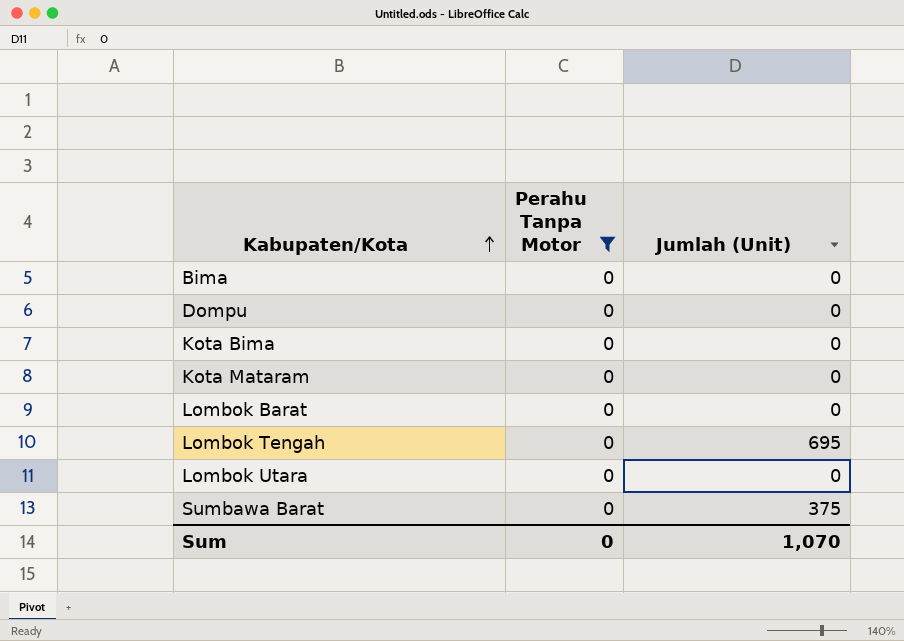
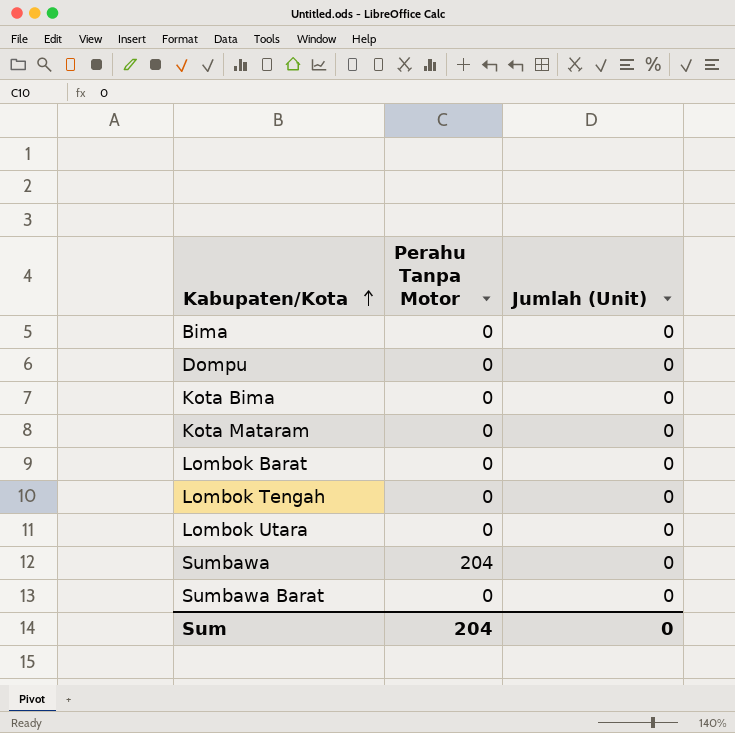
filter: Perahu Tanpa Motor = 0 -> none
Lombok Tengah | Jumlah (Unit): 695 -> 0
Sumbawa Barat | Jumlah (Unit): 375 -> 0
Sum | Perahu Tanpa Motor: 0 -> 204
Sum | Jumlah (Unit): 1,070 -> 0

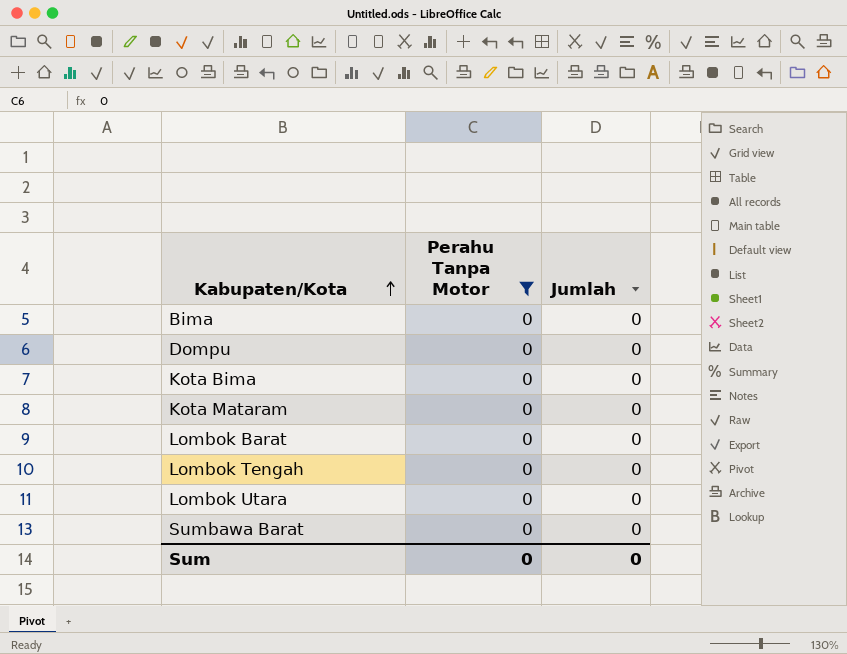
filter: none -> Perahu Tanpa Motor = 0
column name: Jumlah (Unit) -> Jumlah
Sum | Perahu Tanpa Motor: 204 -> 0

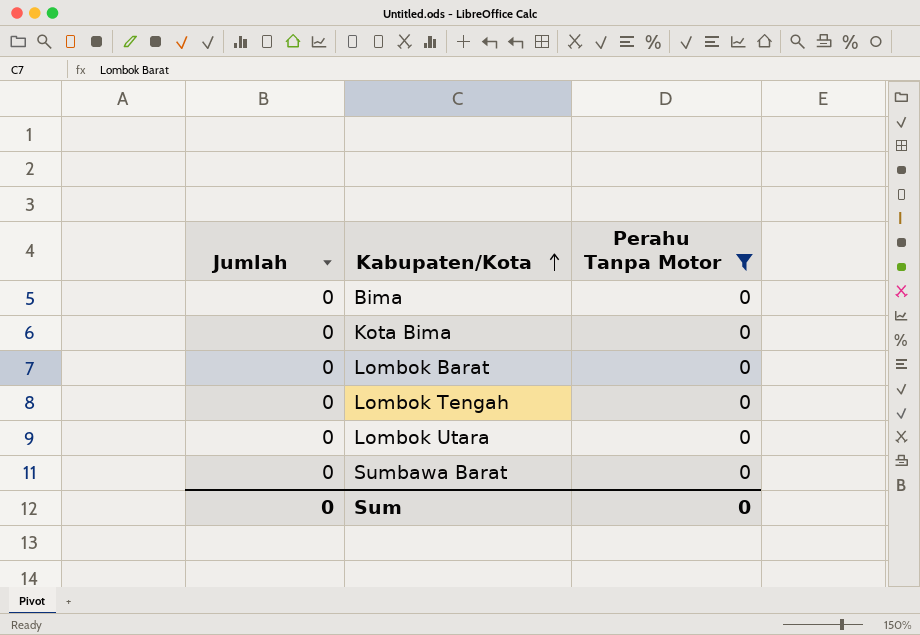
column Jumlah | position: 3 -> 1
row Dompu: 0 | 0 -> none
row Kota Mataram: 0 | 0 -> none

